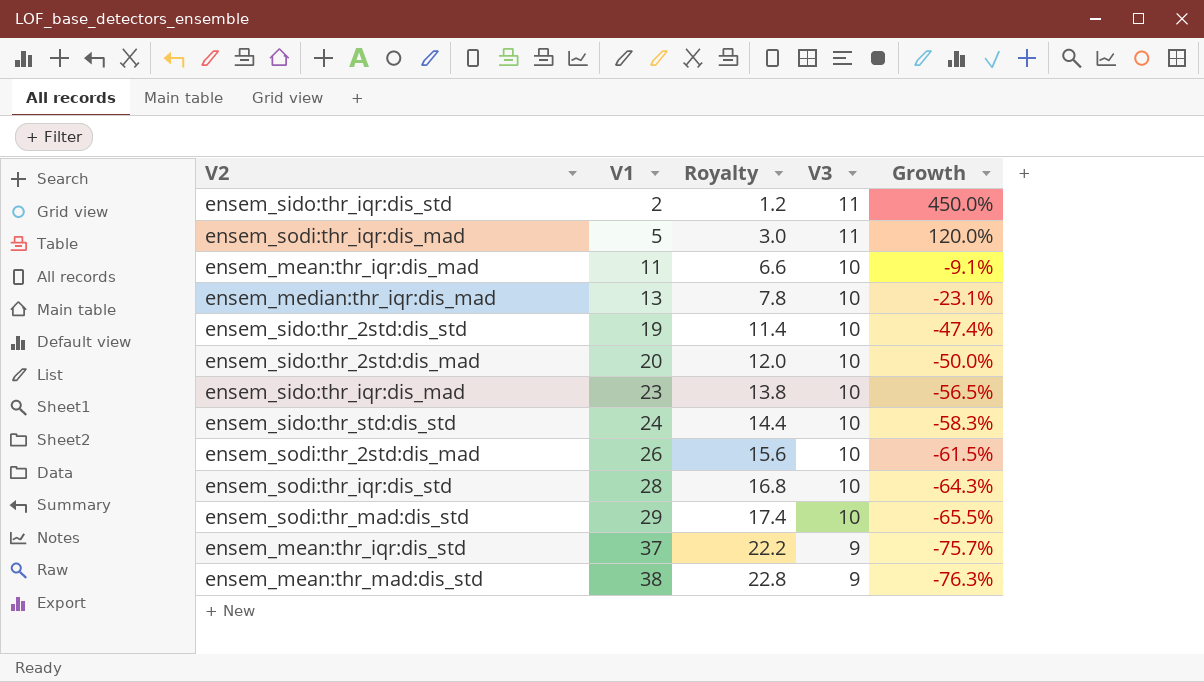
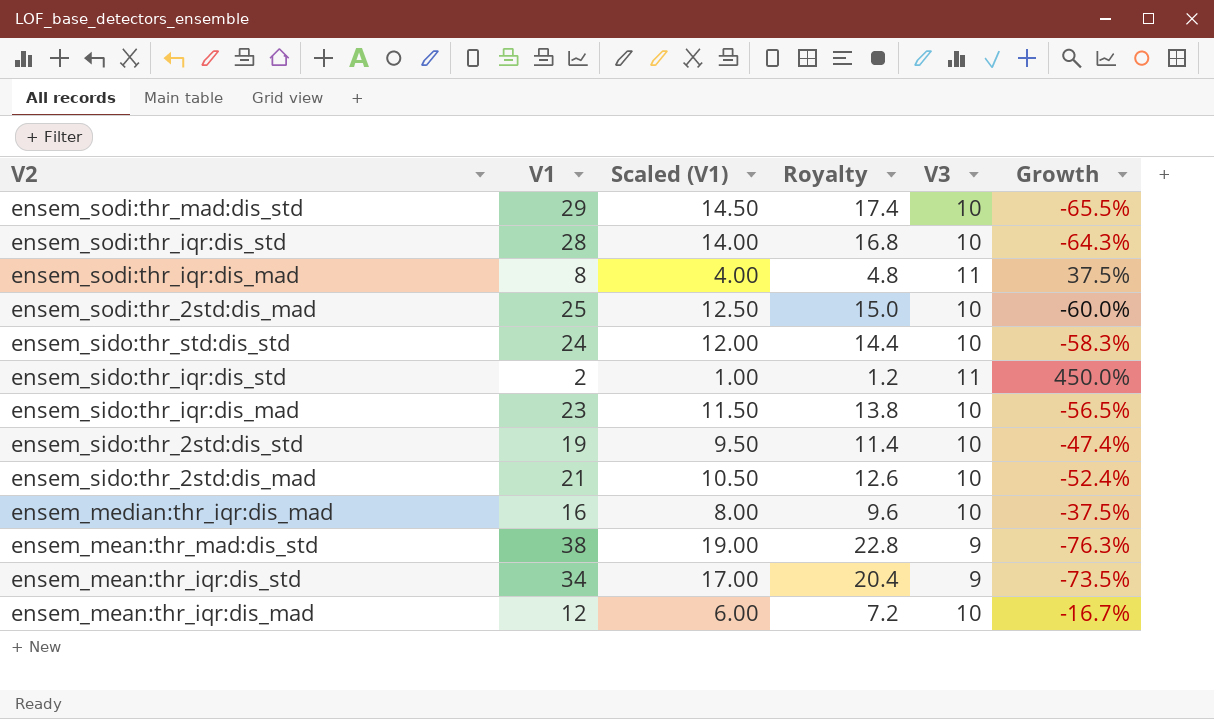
row order: V1 ascending -> V2 descending
column Scaled (V1) | formula: none -> [V1] * 0.5
ensem_sodi:thr_iqr:dis_mad | V1: 5 -> 8
ensem_sodi:thr_iqr:dis_mad | Royalty: 3.0 -> 4.8
ensem_sodi:thr_iqr:dis_mad | Growth: 120.0% -> 37.5%
ensem_sodi:thr_2std:dis_mad | V1: 26 -> 25
ensem_sodi:thr_2std:dis_mad | Royalty: 15.6 -> 15.0
ensem_sodi:thr_2std:dis_mad | Growth: -61.5% -> -60.0%
ensem_sido:thr_2std:dis_mad | V1: 20 -> 21
ensem_sido:thr_2std:dis_mad | Royalty: 12.0 -> 12.6
ensem_sido:thr_2std:dis_mad | Growth: -50.0% -> -52.4%
ensem_median:thr_iqr:dis_mad | V1: 13 -> 16
ensem_median:thr_iqr:dis_mad | Royalty: 7.8 -> 9.6
ensem_median:thr_iqr:dis_mad | Growth: -23.1% -> -37.5%
ensem_mean:thr_iqr:dis_std | V1: 37 -> 34
ensem_mean:thr_iqr:dis_std | Royalty: 22.2 -> 20.4
ensem_mean:thr_iqr:dis_std | Growth: -75.7% -> -73.5%
ensem_mean:thr_iqr:dis_mad | V1: 11 -> 12
ensem_mean:thr_iqr:dis_mad | Royalty: 6.6 -> 7.2
ensem_mean:thr_iqr:dis_mad | Growth: -9.1% -> -16.7%

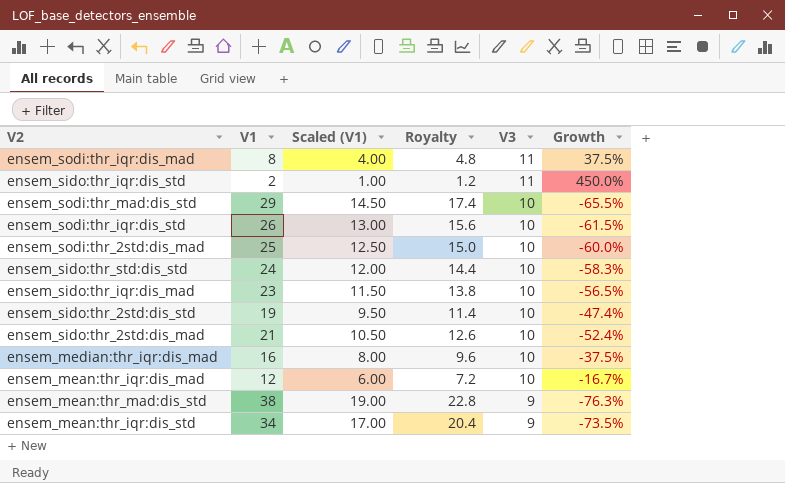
row order: V2 descending -> V3 descending
ensem_sodi:thr_iqr:dis_std | V1: 28 -> 26
ensem_sodi:thr_iqr:dis_std | Scaled (V1): 14.00 -> 13.00
ensem_sodi:thr_iqr:dis_std | Royalty: 16.8 -> 15.6
ensem_sodi:thr_iqr:dis_std | Growth: -64.3% -> -61.5%

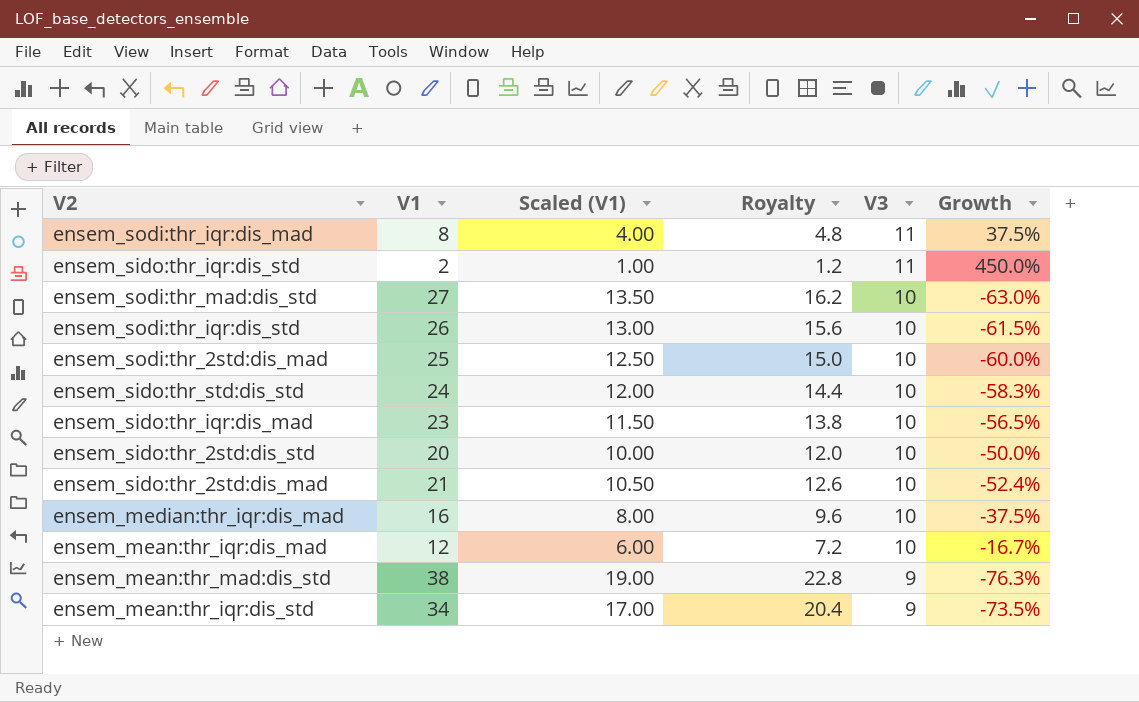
ensem_sodi:thr_mad:dis_std | V1: 29 -> 27
ensem_sodi:thr_mad:dis_std | Scaled (V1): 14.50 -> 13.50
ensem_sodi:thr_mad:dis_std | Royalty: 17.4 -> 16.2
ensem_sodi:thr_mad:dis_std | Growth: -65.5% -> -63.0%
ensem_sido:thr_2std:dis_std | V1: 19 -> 20
ensem_sido:thr_2std:dis_std | Scaled (V1): 9.50 -> 10.00
ensem_sido:thr_2std:dis_std | Royalty: 11.4 -> 12.0
ensem_sido:thr_2std:dis_std | Growth: -47.4% -> -50.0%

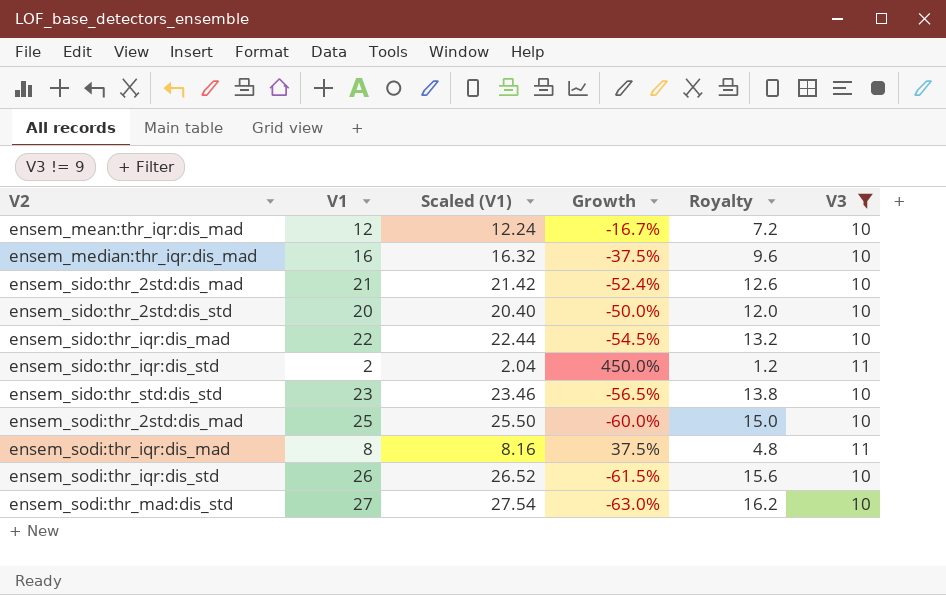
filter: none -> V3 != 9
row order: V3 descending -> V2 ascending
column Scaled (V1) | formula: [V1] * 0.5 -> [V1] * 1.02
column Growth | position: 6 -> 4
ensem_sido:thr_iqr:dis_mad | V1: 23 -> 22
ensem_sido:thr_iqr:dis_mad | Growth: -56.5% -> -54.5%
ensem_sido:thr_iqr:dis_mad | Royalty: 13.8 -> 13.2
ensem_sido:thr_std:dis_std | V1: 24 -> 23
ensem_sido:thr_std:dis_std | Growth: -58.3% -> -56.5%
ensem_sido:thr_std:dis_std | Royalty: 14.4 -> 13.8

